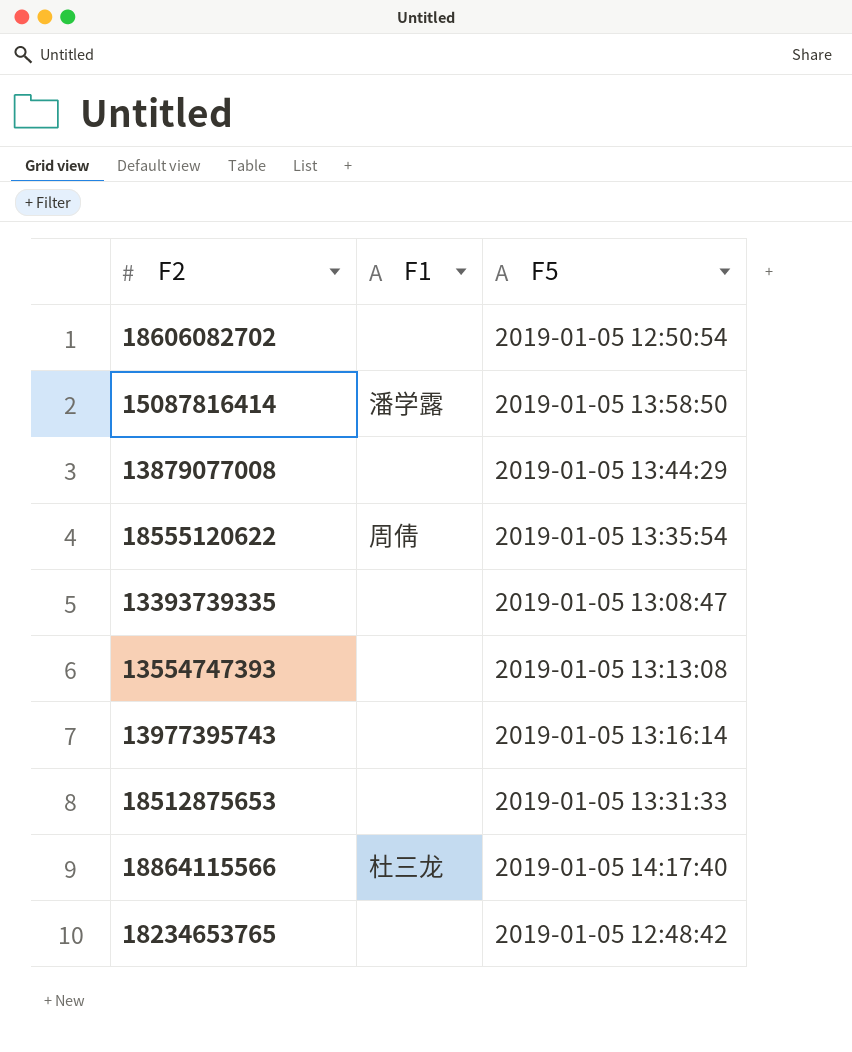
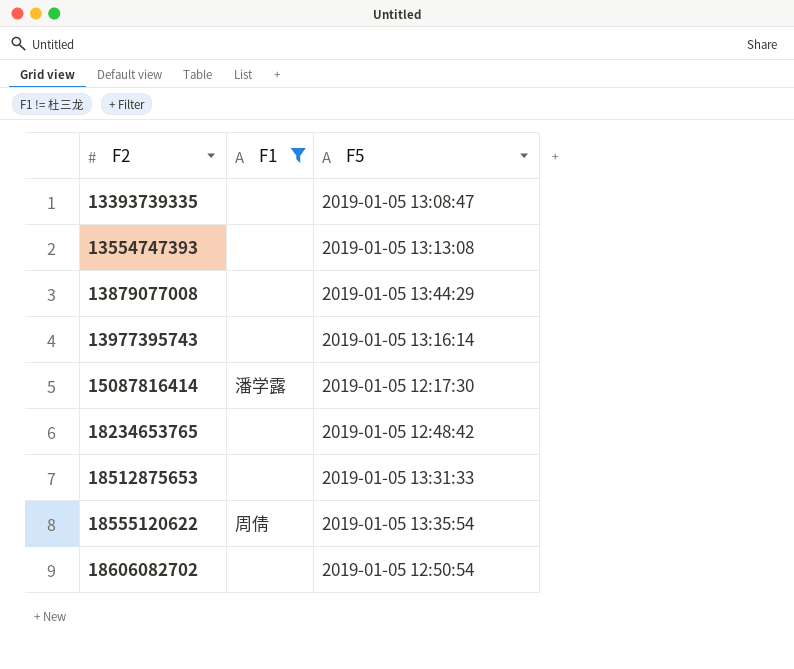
filter: none -> F1 != 杜三龙
row order: none -> F2 ascending
15087816414 | F5: 2019-01-05 13:58:50 -> 2019-01-05 12:17:30

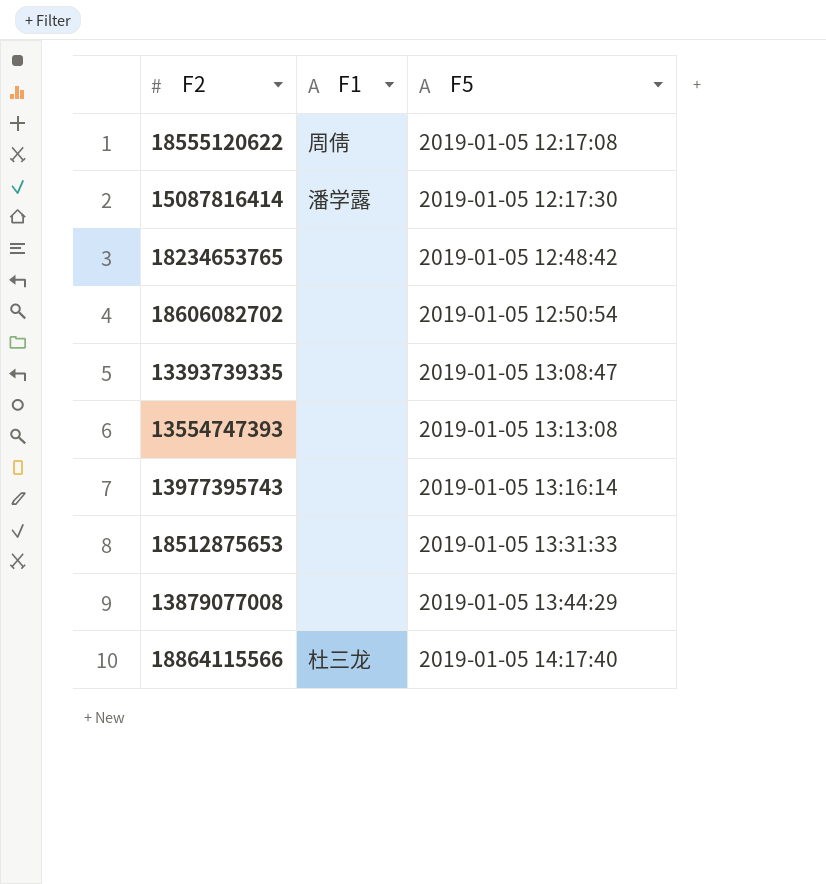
filter: F1 != 杜三龙 -> none
row order: F2 ascending -> F5 ascending
18555120622 | F5: 2019-01-05 13:35:54 -> 2019-01-05 12:17:08

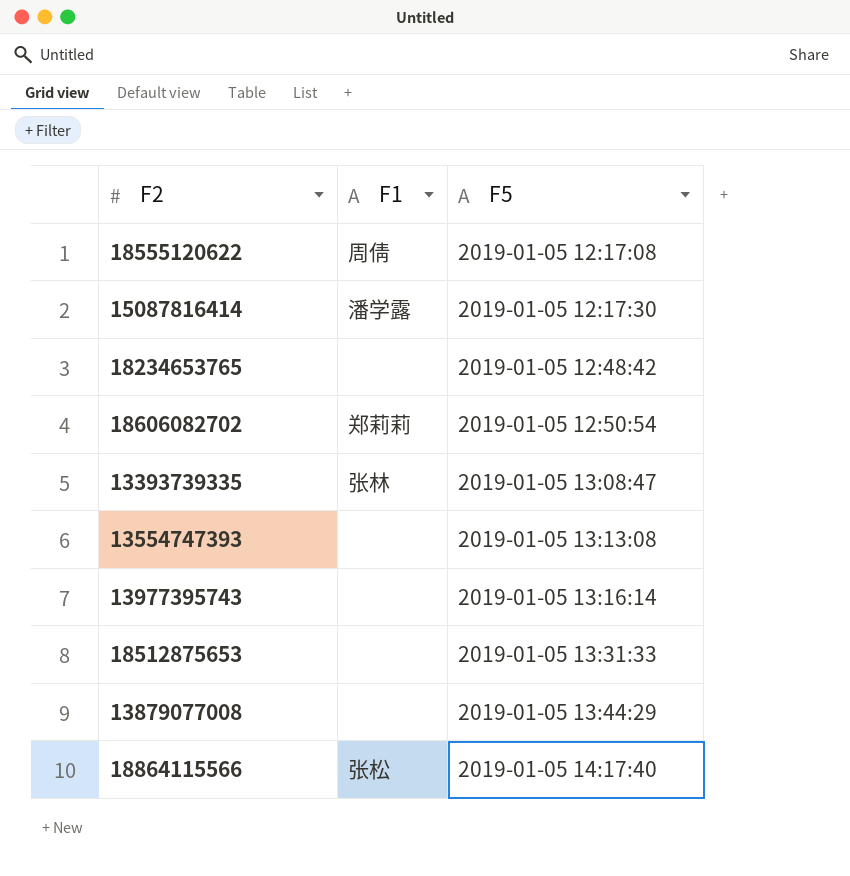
18606082702 | F1: none -> 郑莉莉
13393739335 | F1: none -> 张林
18864115566 | F1: 杜三龙 -> 张松

